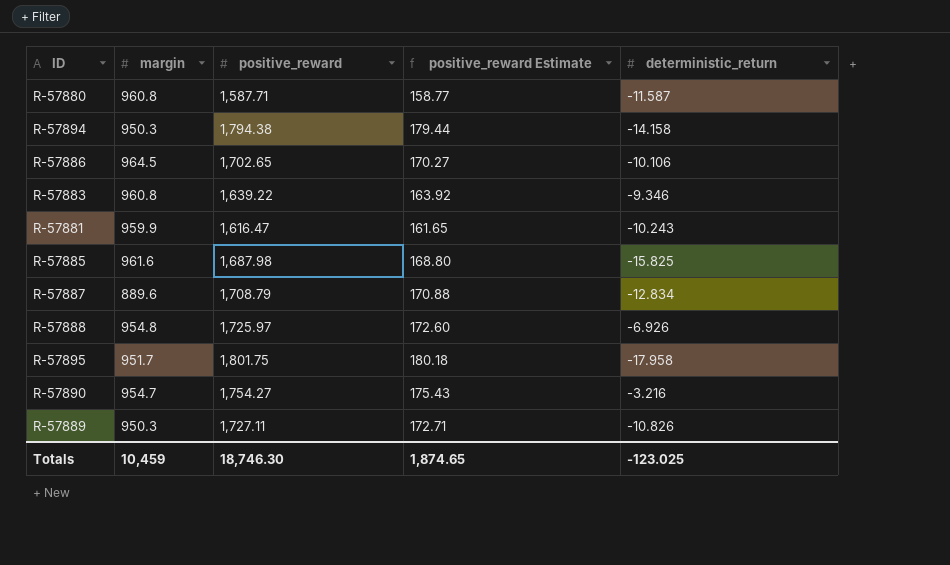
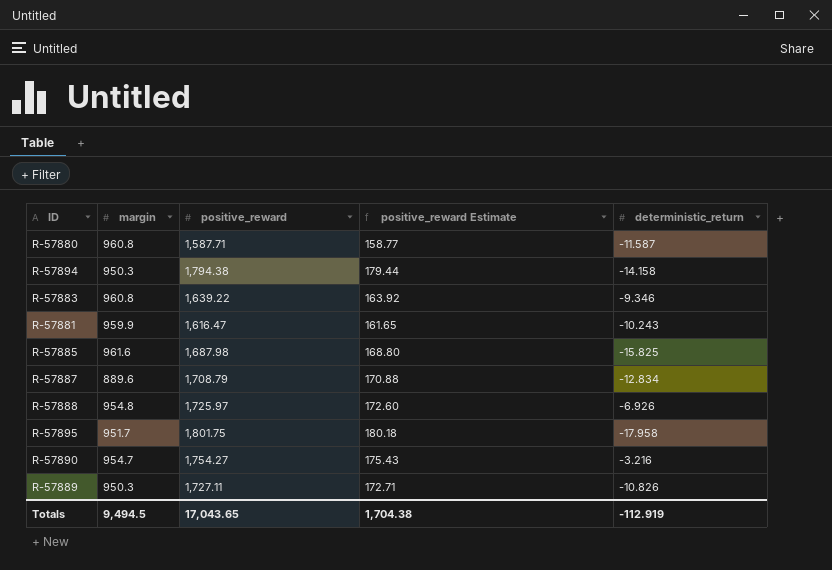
row R-57886: 964.5 | 1,702.65 | 170.27 | -10.106 -> none
Totals | margin: 10,459 -> 9,494.5
Totals | positive_reward: 18,746.30 -> 17,043.65
Totals | positive_reward Estimate: 1,874.65 -> 1,704.38
Totals | deterministic_return: -123.025 -> -112.919

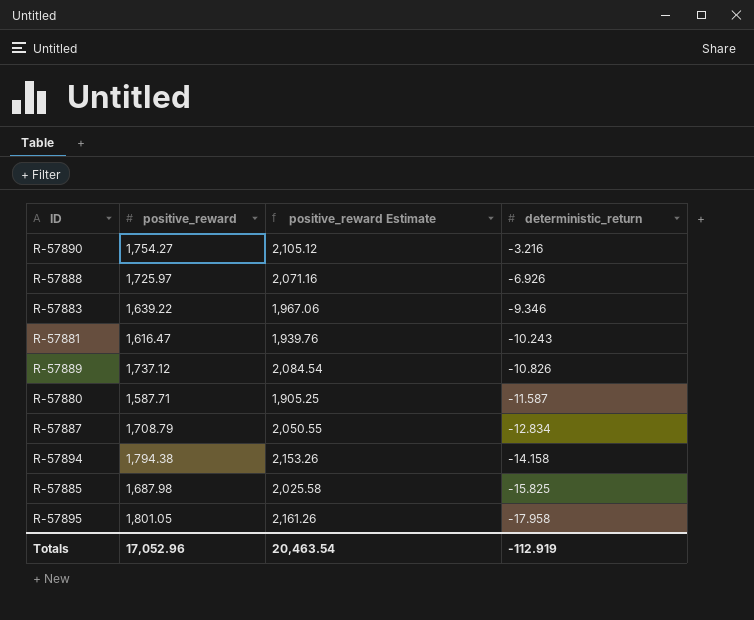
row order: none -> deterministic_return descending
column margin | position: 2 -> none
column positive_reward Estimate | formula: [positive_reward] * 0.1 -> [positive_reward] * 1.2
R-57889 | positive_reward: 1,727.11 -> 1,737.12
R-57895 | positive_reward: 1,801.75 -> 1,801.05
Totals | positive_reward: 17,043.65 -> 17,052.96
Totals | positive_reward Estimate: 1,704.38 -> 20,463.54

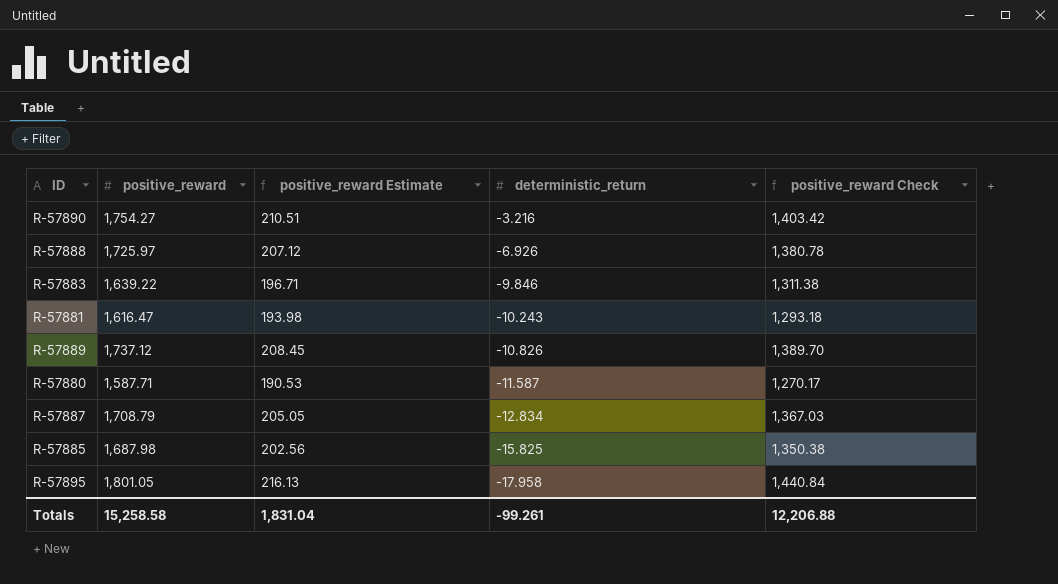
column positive_reward Estimate | formula: [positive_reward] * 1.2 -> [positive_reward] * 0.12
column positive_reward Check | formula: none -> [positive_reward] * 0.8
row R-57894: 1,794.38 | 2,153.26 | -14.158 -> none
R-57883 | deterministic_return: -9.346 -> -9.846
Totals | positive_reward: 17,052.96 -> 15,258.58
Totals | positive_reward Estimate: 20,463.54 -> 1,831.04
Totals | deterministic_return: -112.919 -> -99.261

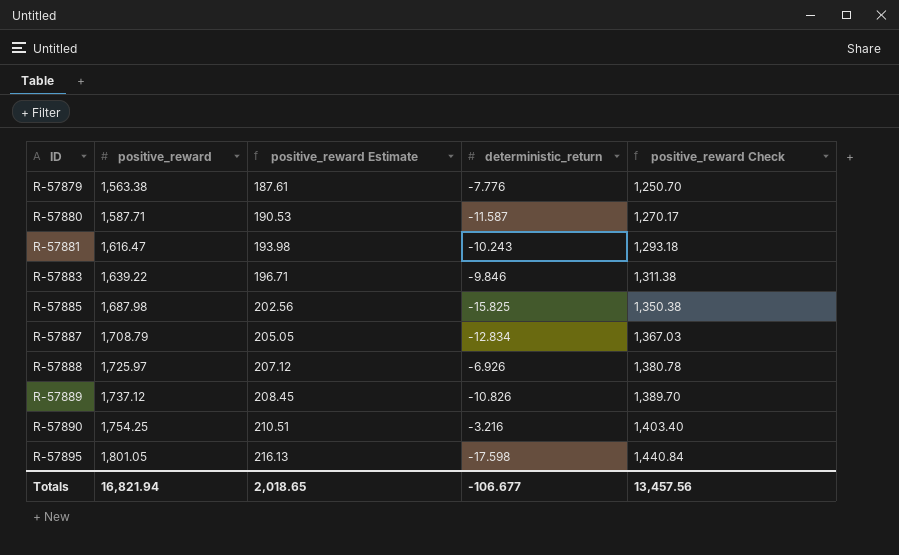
row order: deterministic_return descending -> ID ascending
row R-57879: none -> 1,563.38 | 187.61 | -7.776 | 1,250.70
R-57890 | positive_reward: 1,754.27 -> 1,754.25
R-57890 | positive_reward Check: 1,403.42 -> 1,403.40
R-57895 | deterministic_return: -17.958 -> -17.598
Totals | positive_reward: 15,258.58 -> 16,821.94
Totals | positive_reward Estimate: 1,831.04 -> 2,018.65
Totals | deterministic_return: -99.261 -> -106.677
Totals | positive_reward Check: 12,206.88 -> 13,457.56

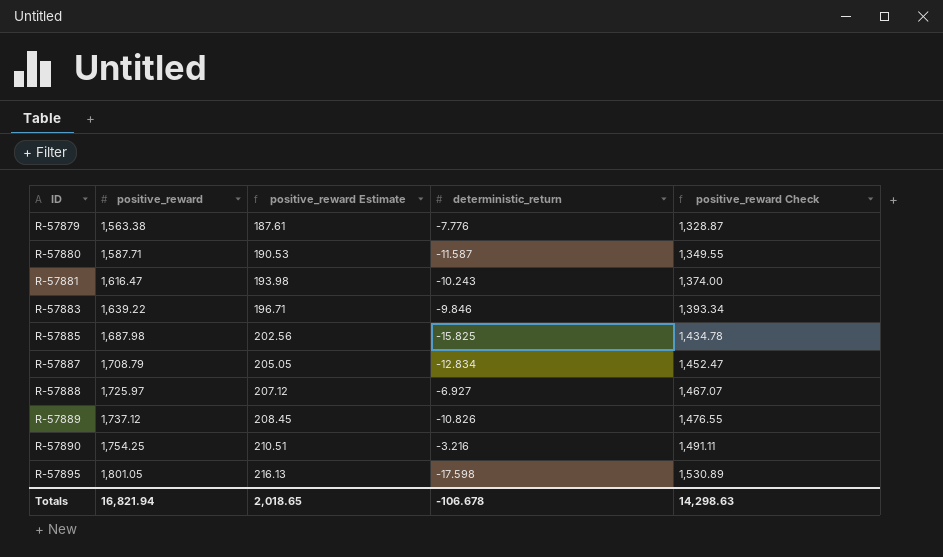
column positive_reward Check | formula: [positive_reward] * 0.8 -> [positive_reward] * 0.85
R-57888 | deterministic_return: -6.926 -> -6.927
Totals | deterministic_return: -106.677 -> -106.678
Totals | positive_reward Check: 13,457.56 -> 14,298.63

